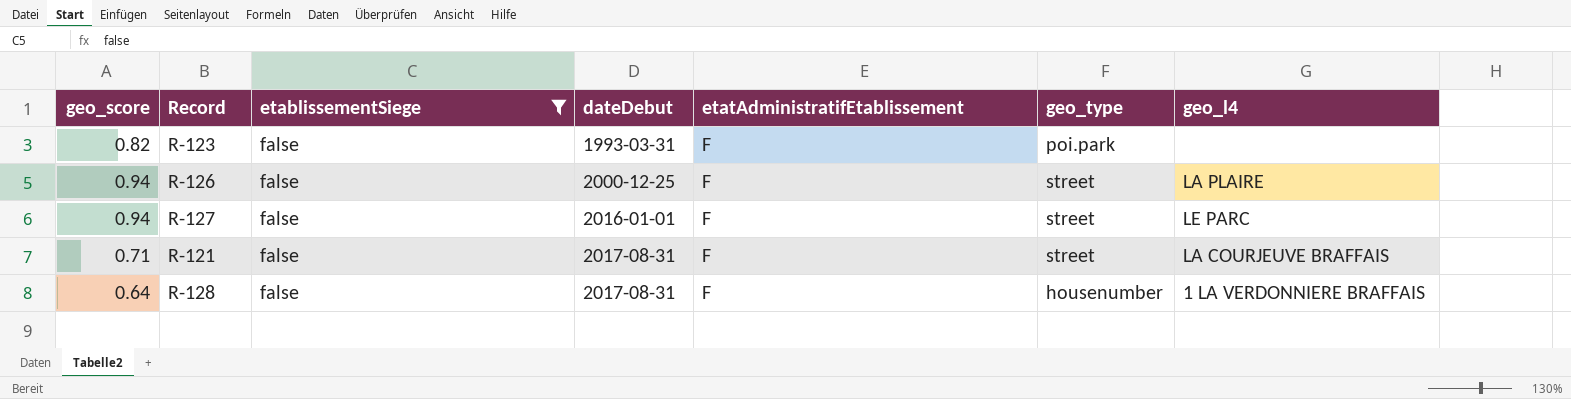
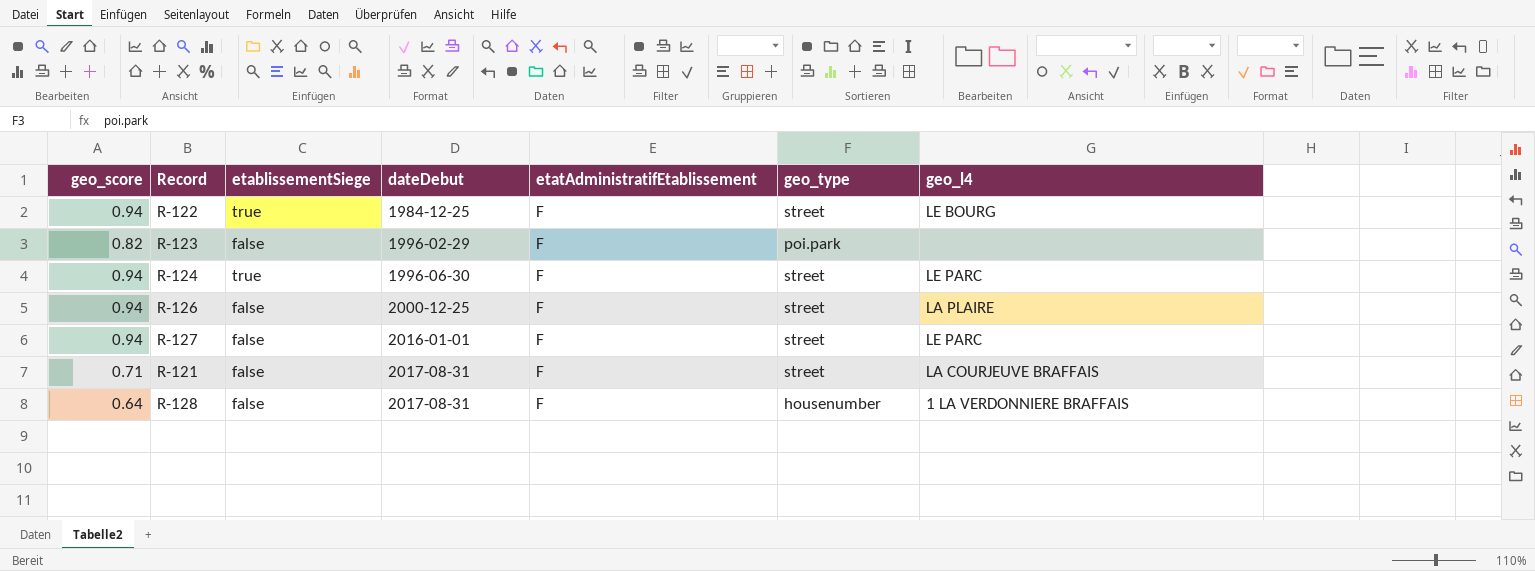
filter: etablissementSiege = false -> none
R-123 | dateDebut: 1993-03-31 -> 1996-02-29

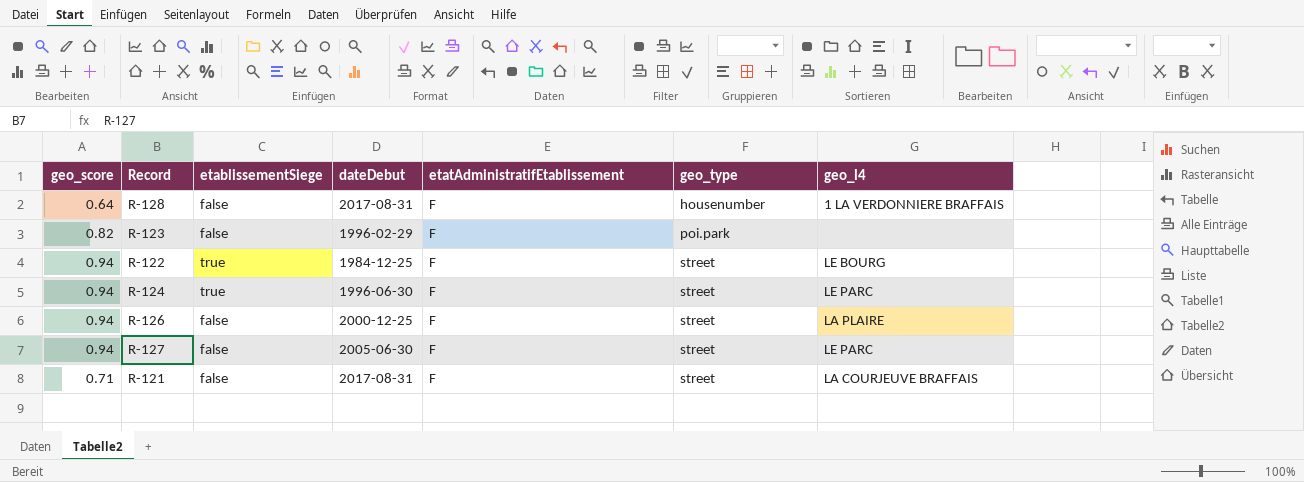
row order: dateDebut ascending -> geo_type ascending
R-127 | dateDebut: 2016-01-01 -> 2005-06-30

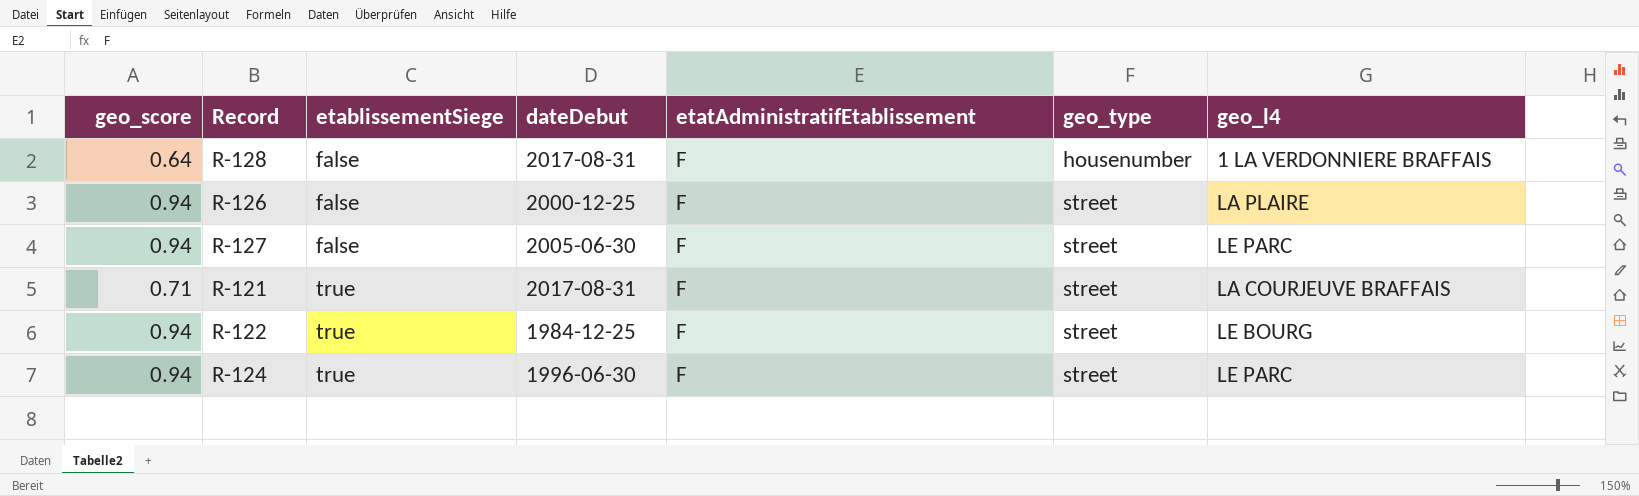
row order: geo_type ascending -> etablissementSiege ascending
row R-123: 0.82 | false | 1996-02-29 | F | poi.park | none -> none
R-121 | etablissementSiege: false -> true

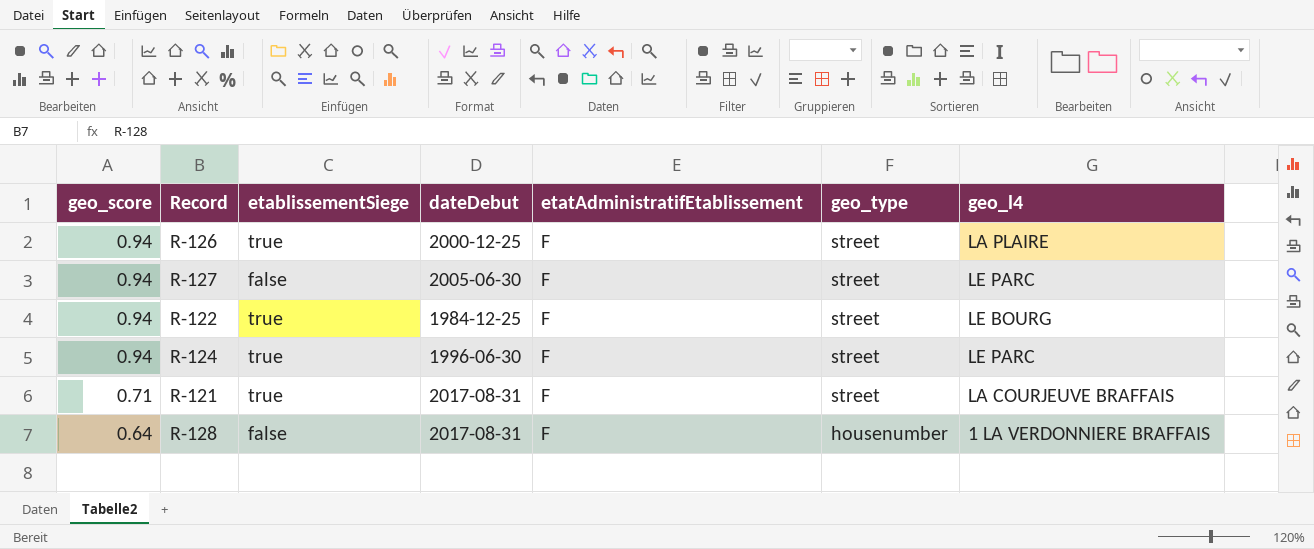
row order: etablissementSiege ascending -> geo_score descending
R-126 | etablissementSiege: false -> true

